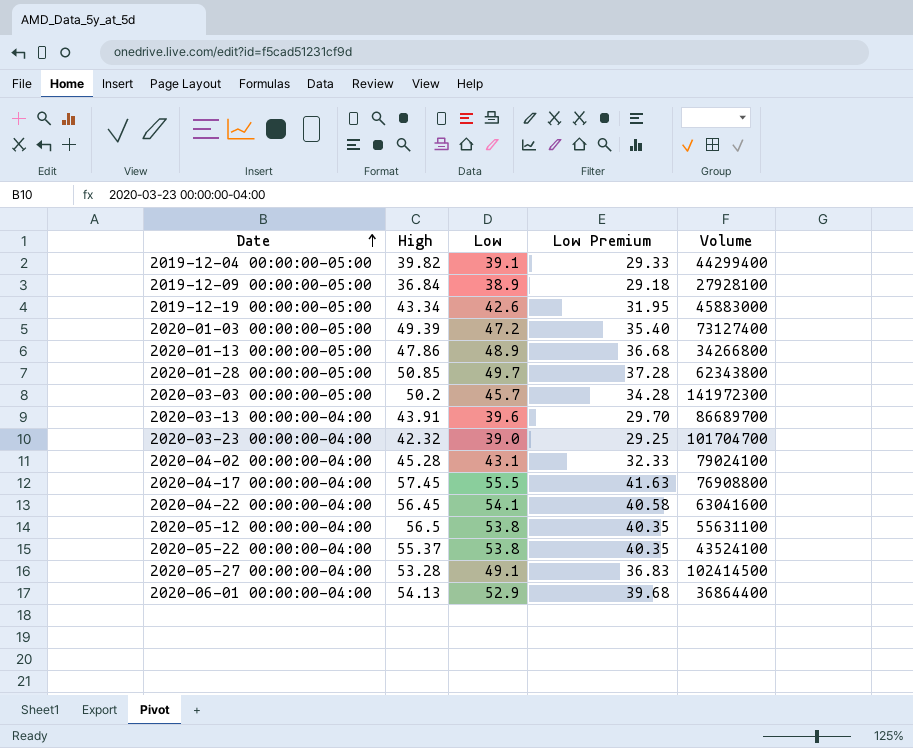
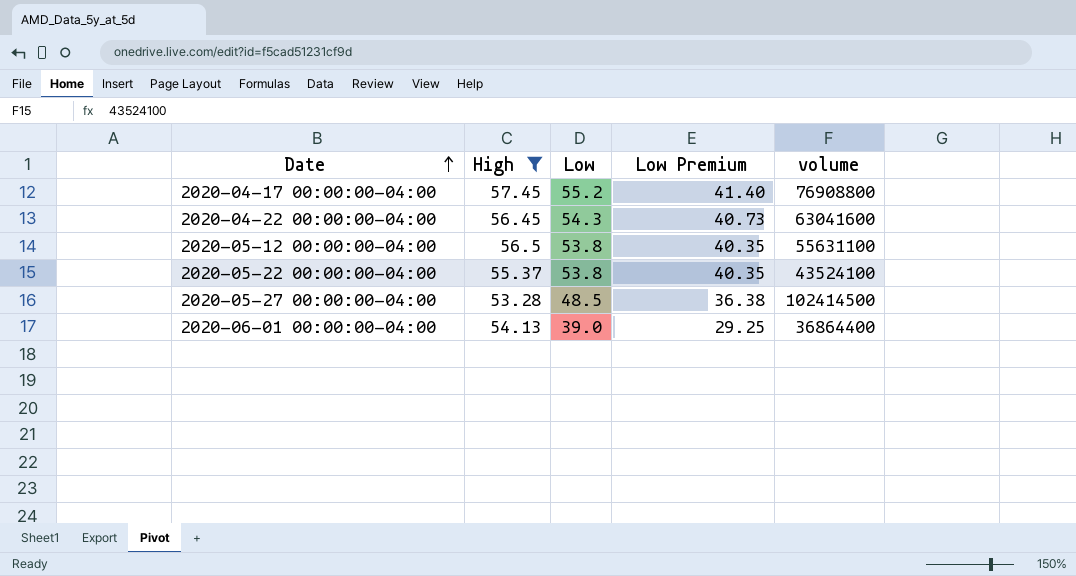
filter: none -> High >= 53.28
column name: Volume -> volume
2020-04-17 00:00:00-04:00 | Low: 55.5 -> 55.2
2020-04-17 00:00:00-04:00 | Low Premium: 41.63 -> 41.40
2020-04-22 00:00:00-04:00 | Low: 54.1 -> 54.3
2020-04-22 00:00:00-04:00 | Low Premium: 40.58 -> 40.73
2020-05-27 00:00:00-04:00 | Low: 49.1 -> 48.5
2020-05-27 00:00:00-04:00 | Low Premium: 36.83 -> 36.38
2020-06-01 00:00:00-04:00 | Low: 52.9 -> 39.0
2020-06-01 00:00:00-04:00 | Low Premium: 39.68 -> 29.25

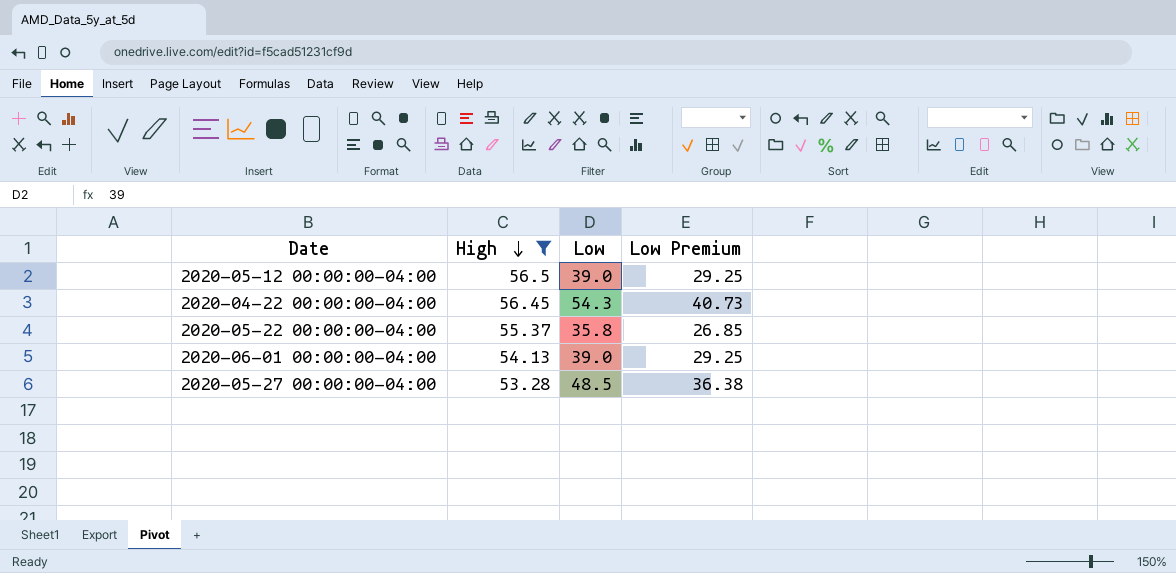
row order: Date ascending -> High descending
column volume | position: 5 -> none
row 2020-04-17 00:00:00-04:00: 57.45 | 55.2 | 41.40 | 76908800 -> none
2020-05-12 00:00:00-04:00 | Low: 53.8 -> 39.0
2020-05-12 00:00:00-04:00 | Low Premium: 40.35 -> 29.25
2020-05-22 00:00:00-04:00 | Low: 53.8 -> 35.8
2020-05-22 00:00:00-04:00 | Low Premium: 40.35 -> 26.85

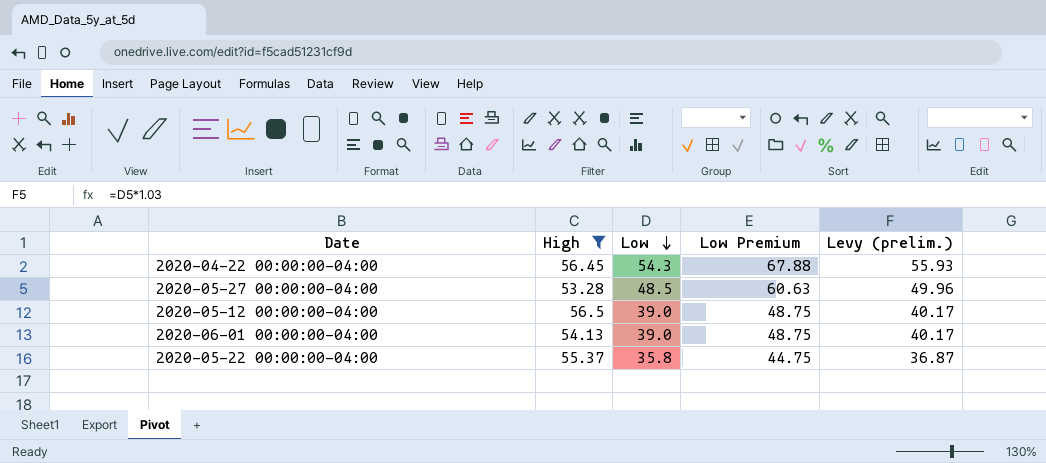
row order: High descending -> Low descending
column Low Premium | formula: [Low] * 0.75 -> [Low] * 1.25
column Levy (prelim.) | formula: none -> [Low] * 1.03

